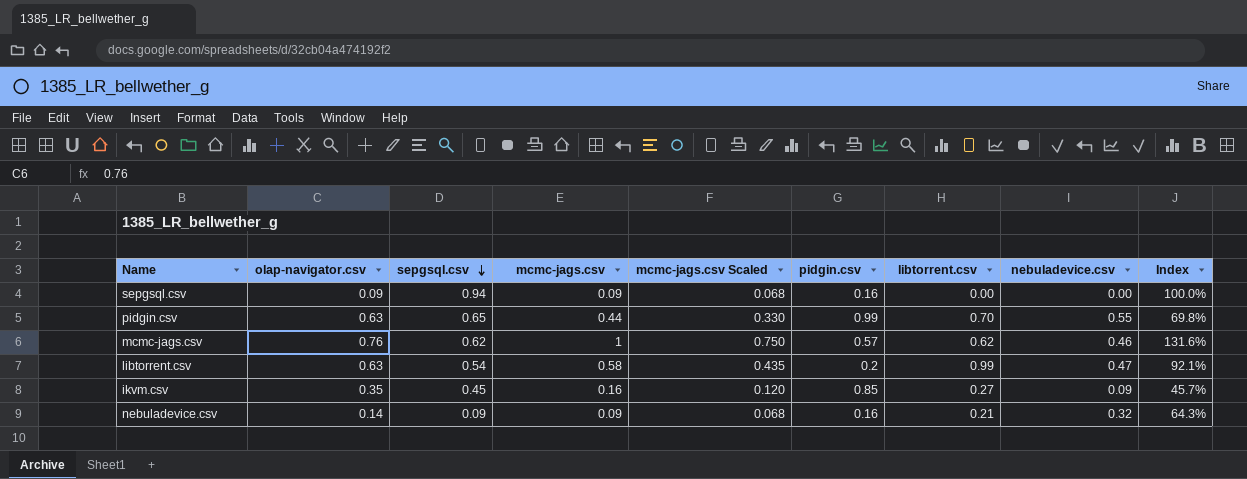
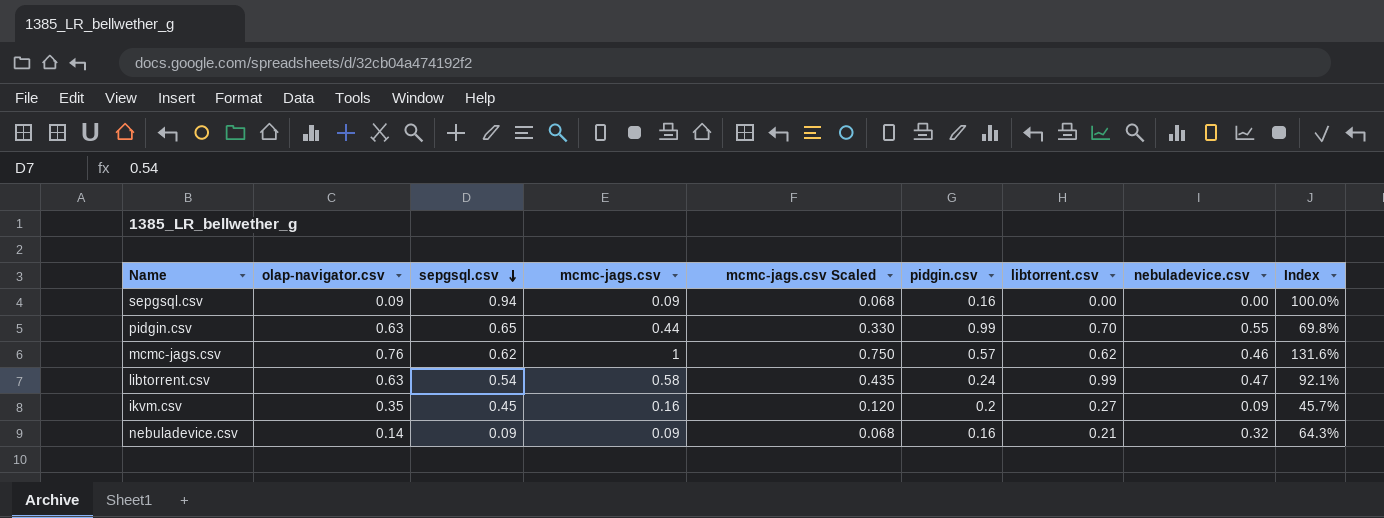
libtorrent.csv | pidgin.csv: 0.2 -> 0.24
ikvm.csv | pidgin.csv: 0.85 -> 0.2

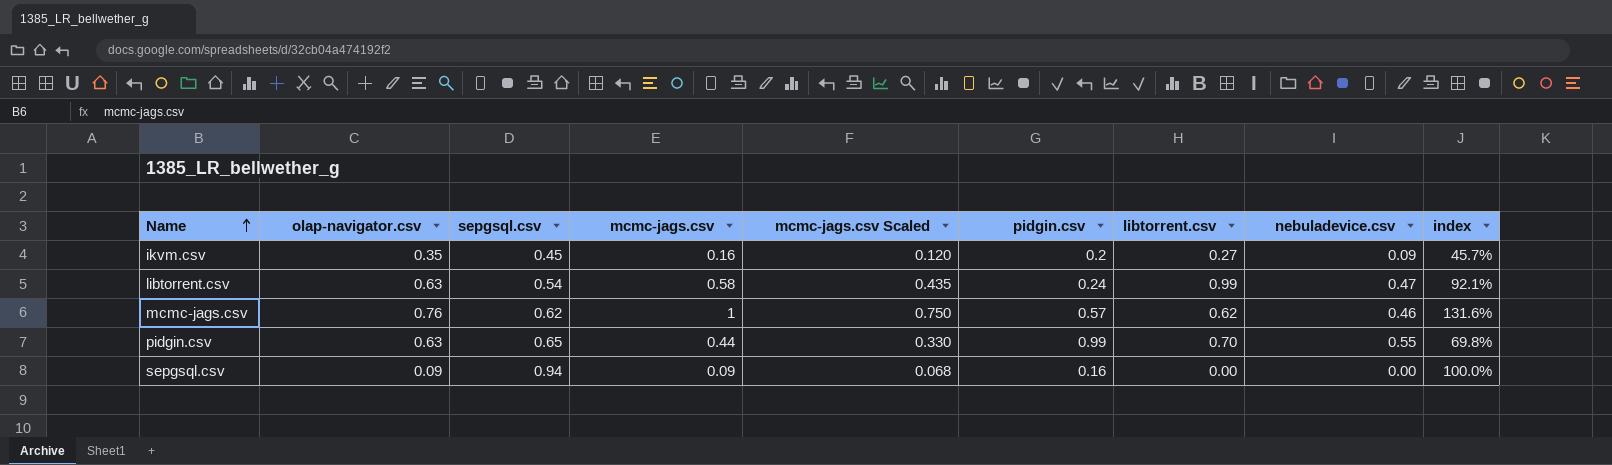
row order: sepgsql.csv descending -> Name ascending
column name: Index -> index
row nebuladevice.csv: 0.14 | 0.09 | 0.09 | 0.068 | 0.16 | 0.21 | 0.32 | 64.3% -> none

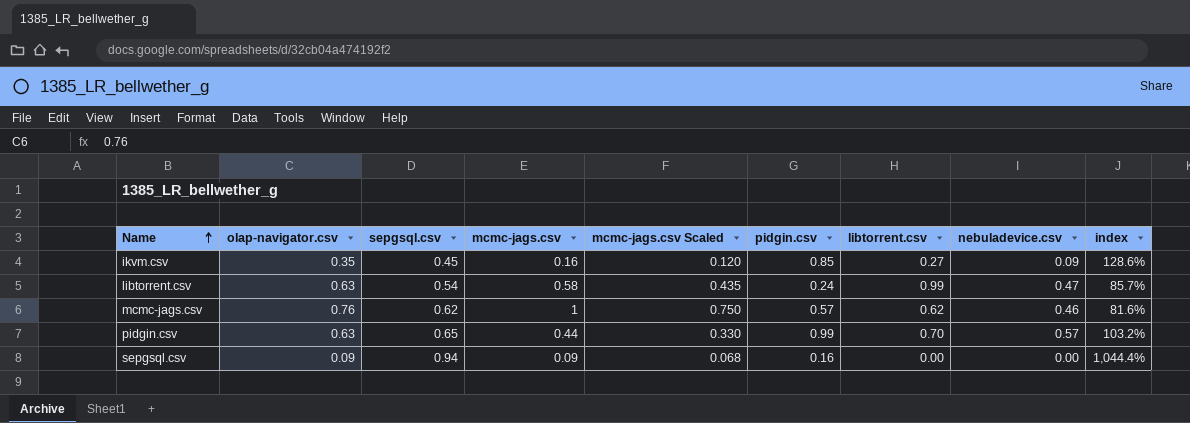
column index | formula: [mcmc-jags.csv] / [olap-navigator.csv] -> [sepgsql.csv] / [olap-navigator.csv]
ikvm.csv | pidgin.csv: 0.2 -> 0.85
pidgin.csv | nebuladevice.csv: 0.55 -> 0.57

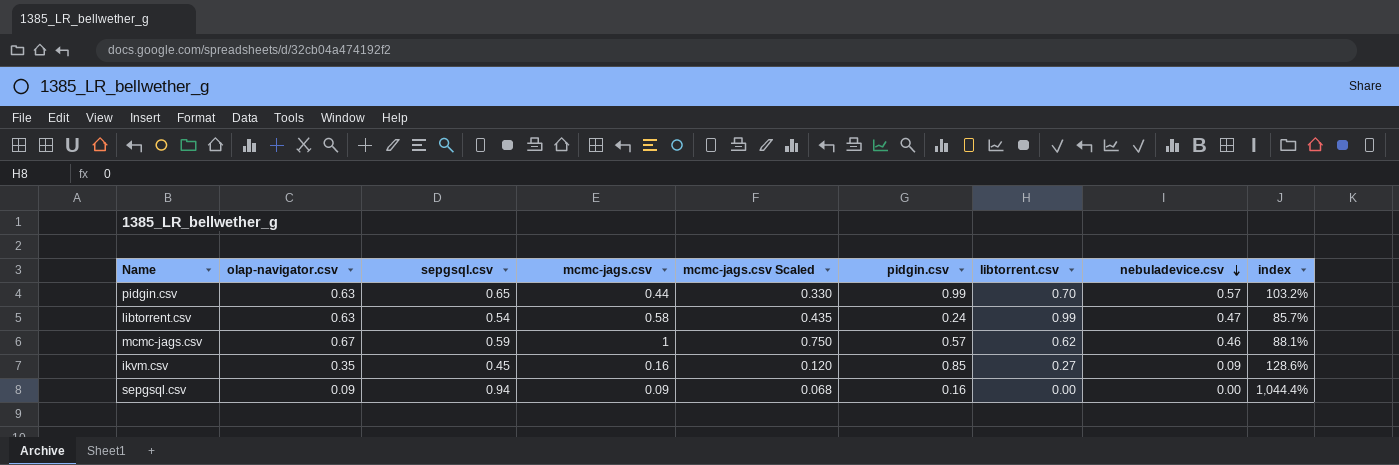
row order: Name ascending -> nebuladevice.csv descending
mcmc-jags.csv | olap-navigator.csv: 0.76 -> 0.67
mcmc-jags.csv | sepgsql.csv: 0.62 -> 0.59
mcmc-jags.csv | index: 81.6% -> 88.1%

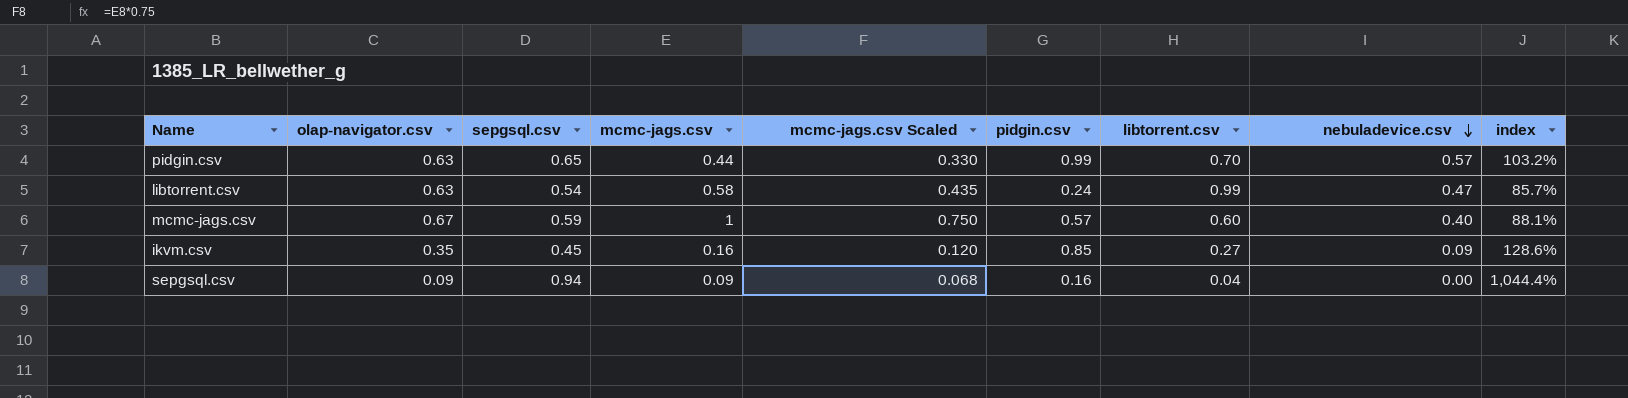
mcmc-jags.csv | libtorrent.csv: 0.62 -> 0.60
mcmc-jags.csv | nebuladevice.csv: 0.46 -> 0.40
sepgsql.csv | libtorrent.csv: 0.00 -> 0.04

